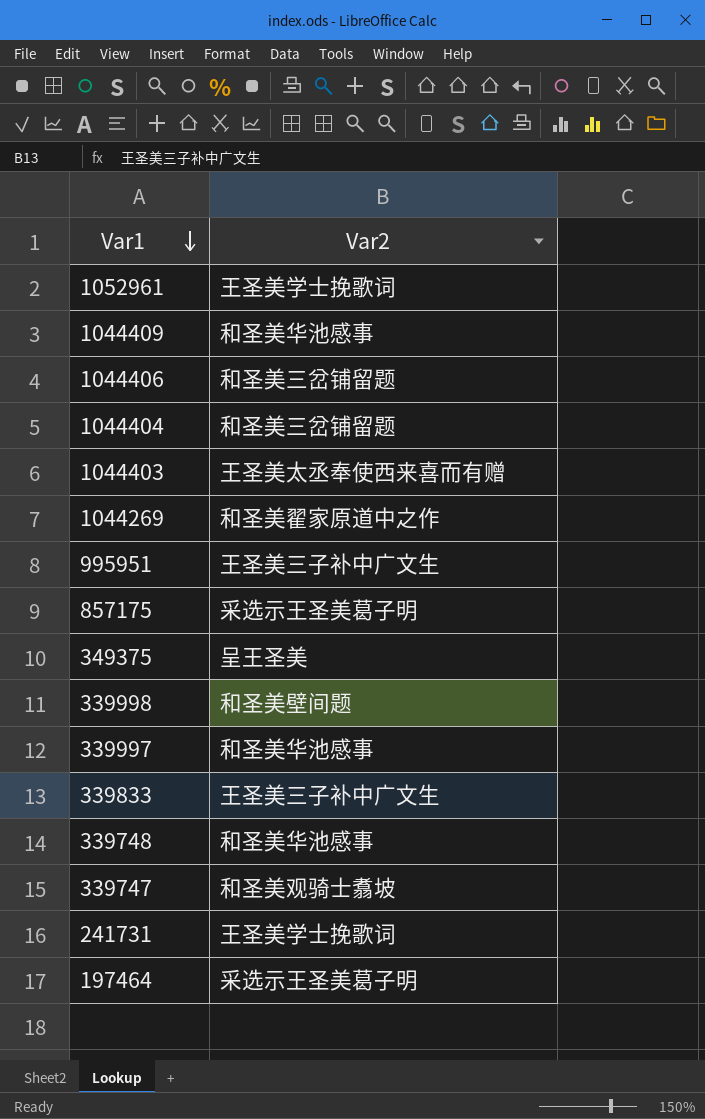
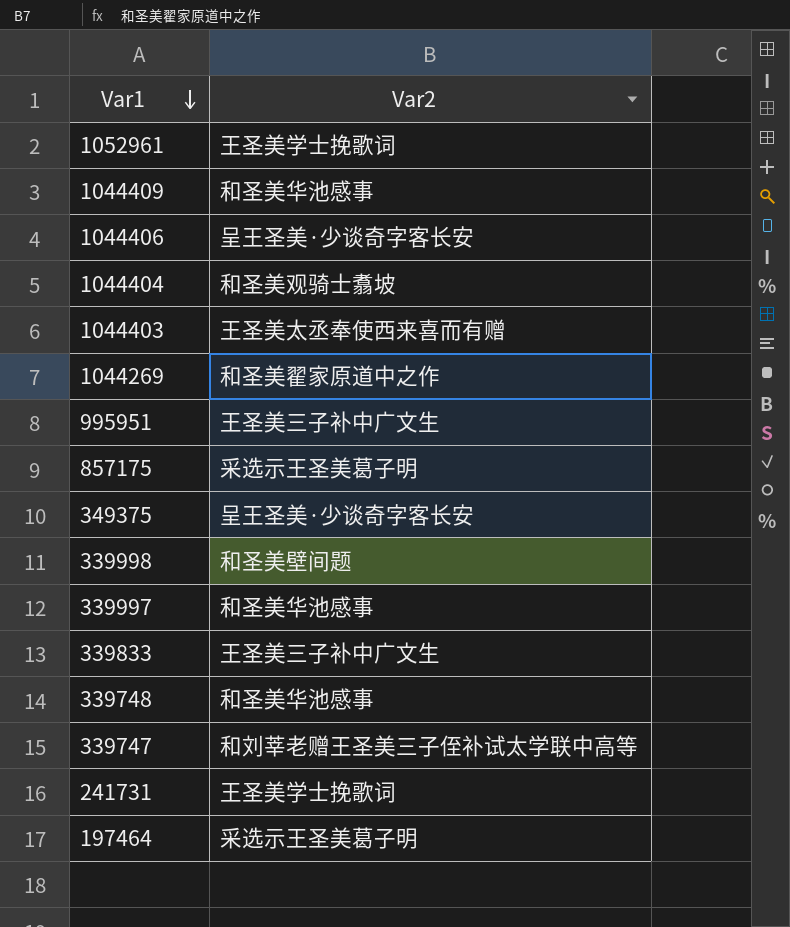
1044406 | Var2: 和圣美三岔铺留题 -> 呈王圣美·少谈奇字客长安
1044404 | Var2: 和圣美三岔铺留题 -> 和圣美观骑士翥坡
349375 | Var2: 呈王圣美 -> 呈王圣美·少谈奇字客长安
339747 | Var2: 和圣美观骑士翥坡 -> 和刘莘老赠王圣美三子侄补试太学联中高等

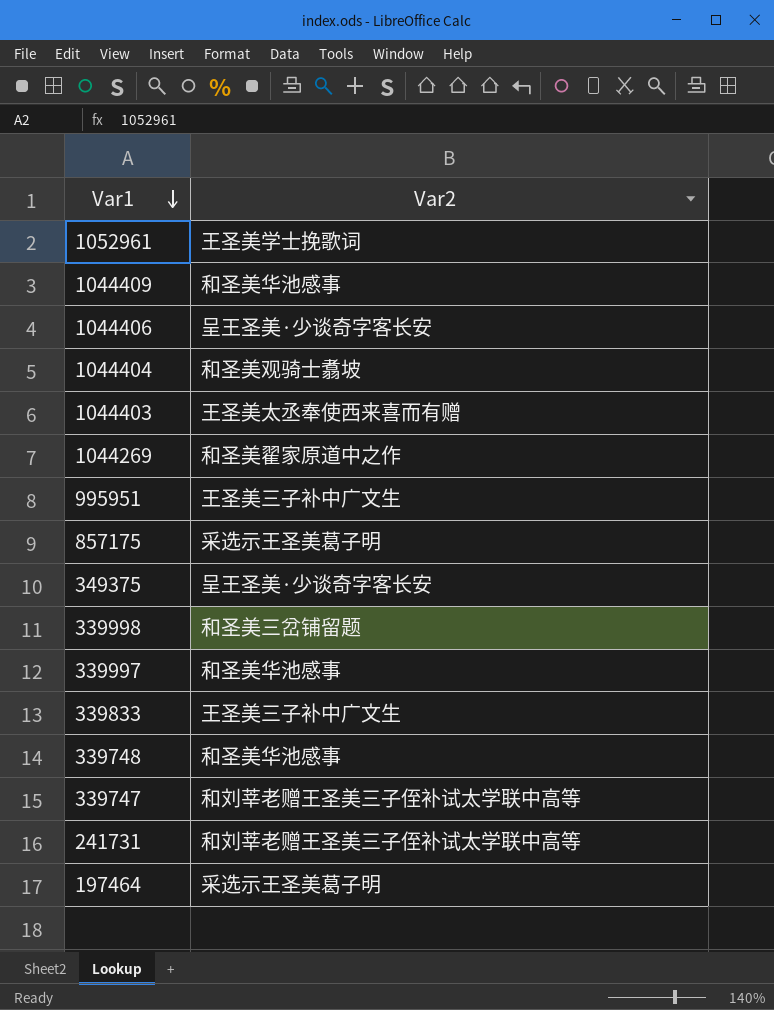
339998 | Var2: 和圣美壁间题 -> 和圣美三岔铺留题
241731 | Var2: 王圣美学士挽歌词 -> 和刘莘老赠王圣美三子侄补试太学联中高等

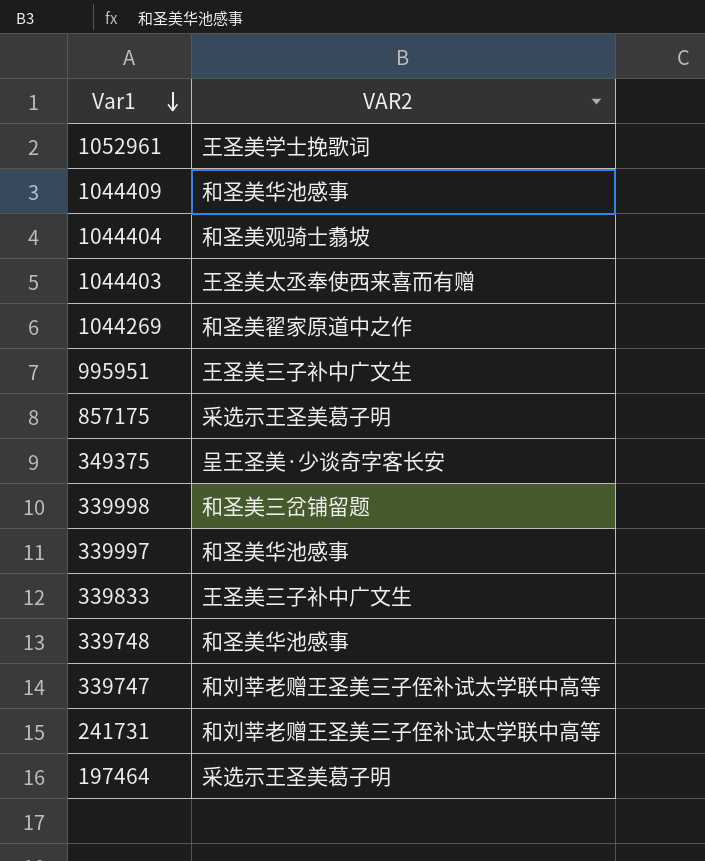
column name: Var2 -> VAR2
row 1044406: 呈王圣美·少谈奇字客长安 -> none

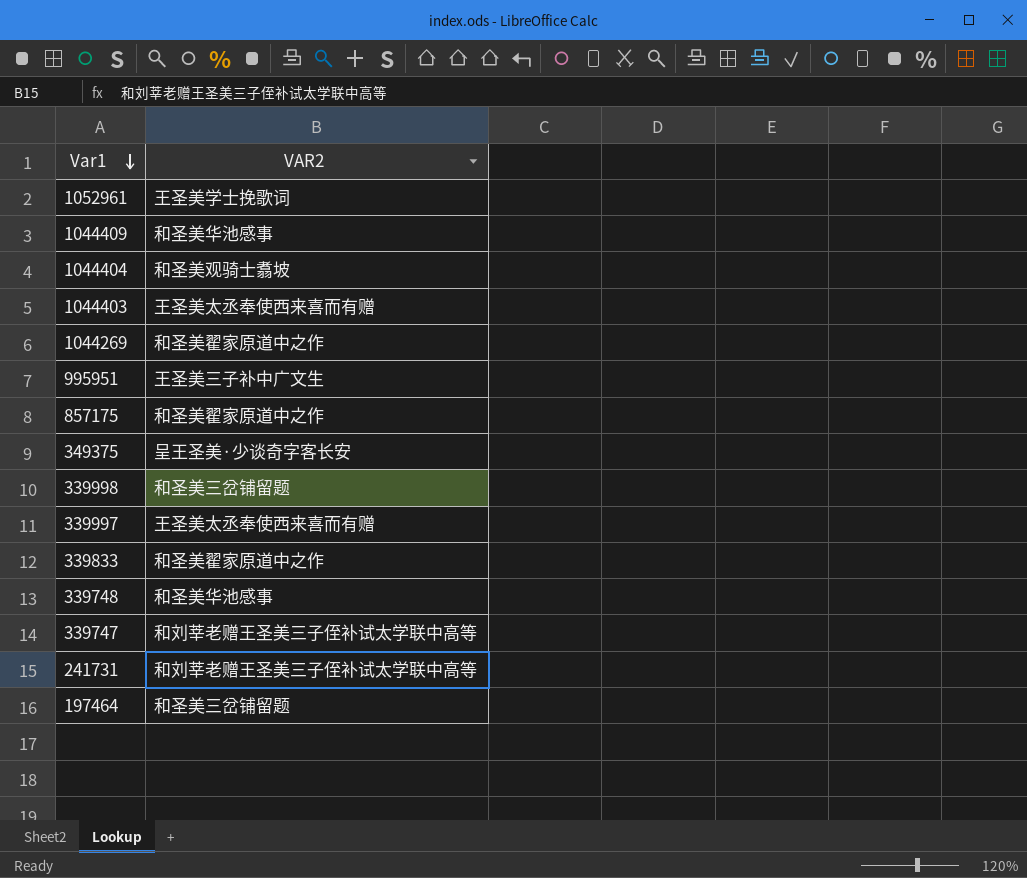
857175 | VAR2: 采选示王圣美葛子明 -> 和圣美翟家原道中之作
339997 | VAR2: 和圣美华池感事 -> 王圣美太丞奉使西来喜而有赠
339833 | VAR2: 王圣美三子补中广文生 -> 和圣美翟家原道中之作
197464 | VAR2: 采选示王圣美葛子明 -> 和圣美三岔铺留题

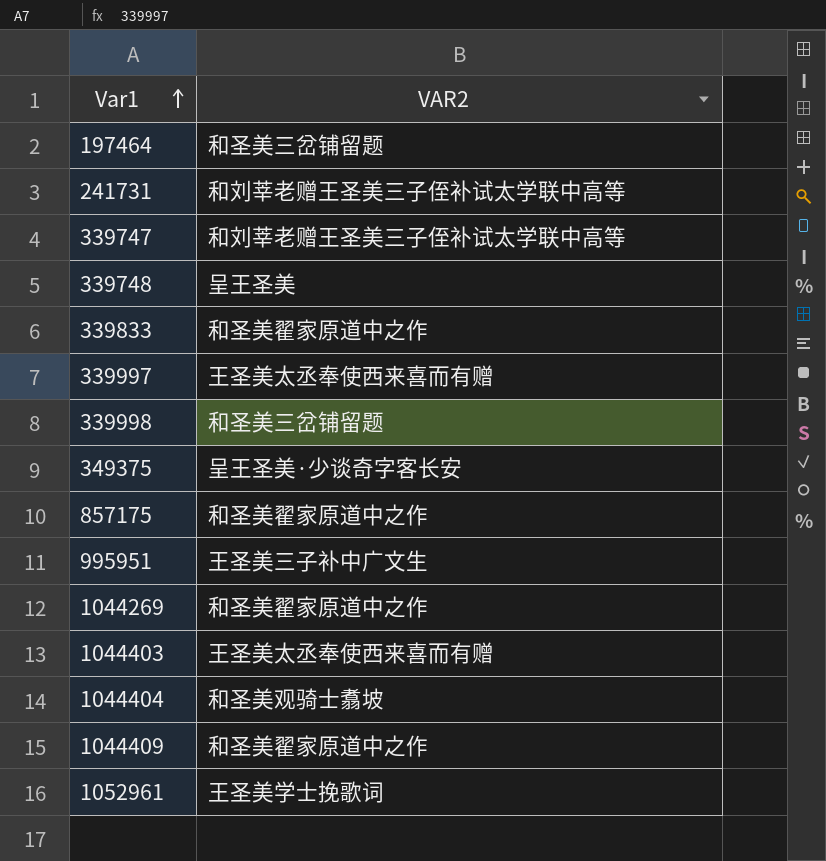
row order: Var1 descending -> Var1 ascending
339748 | VAR2: 和圣美华池感事 -> 呈王圣美
1044409 | VAR2: 和圣美华池感事 -> 和圣美翟家原道中之作

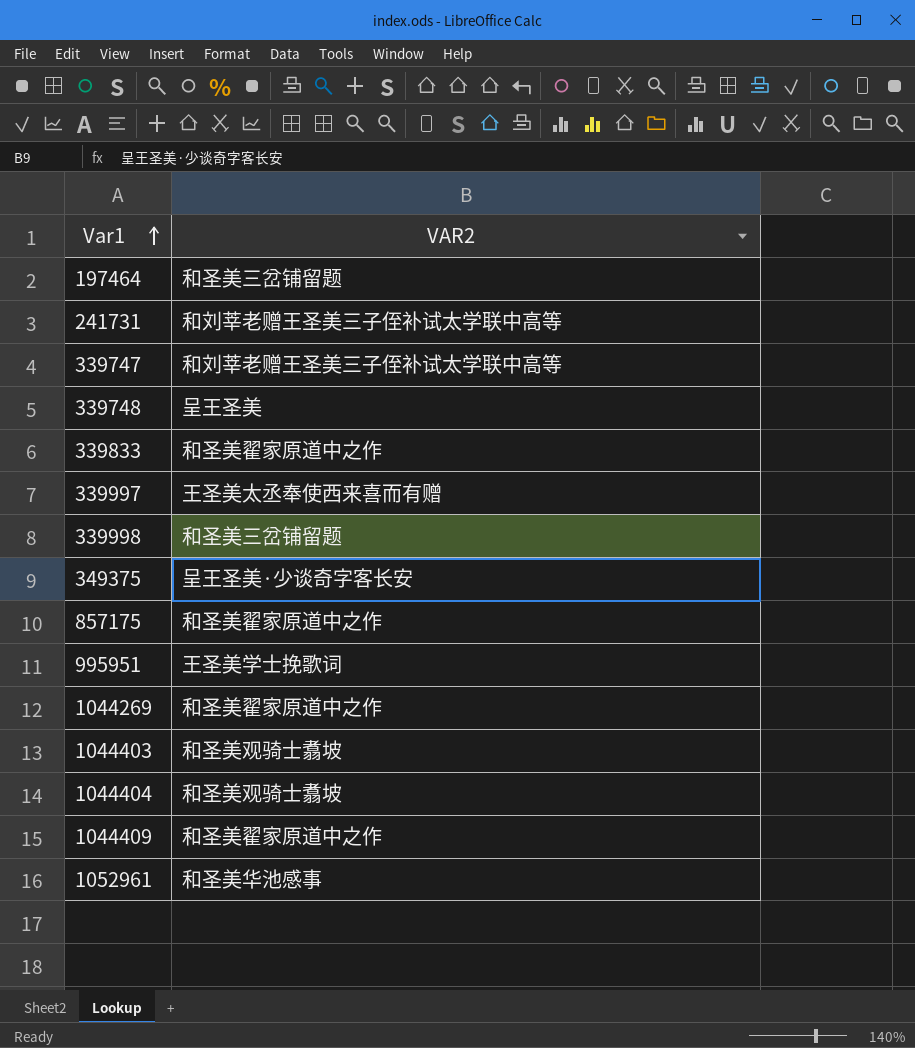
995951 | VAR2: 王圣美三子补中广文生 -> 王圣美学士挽歌词
1044403 | VAR2: 王圣美太丞奉使西来喜而有赠 -> 和圣美观骑士翥坡
1052961 | VAR2: 王圣美学士挽歌词 -> 和圣美华池感事

